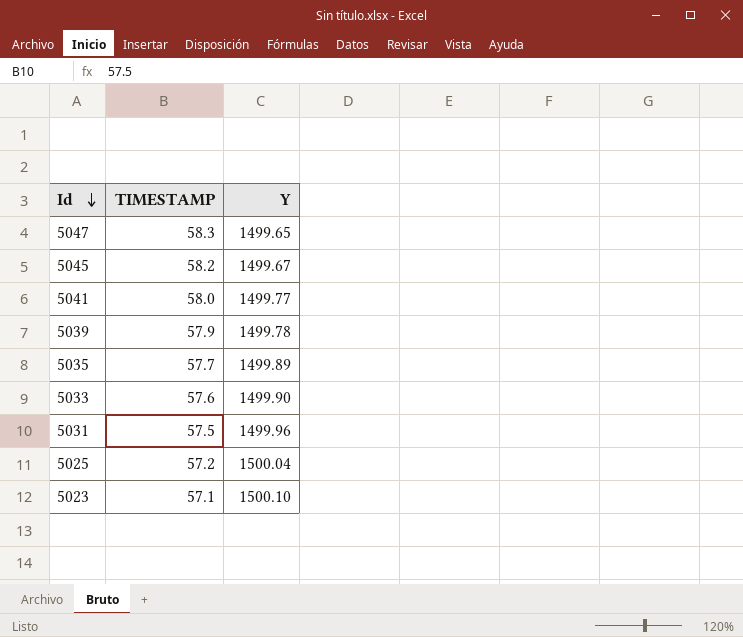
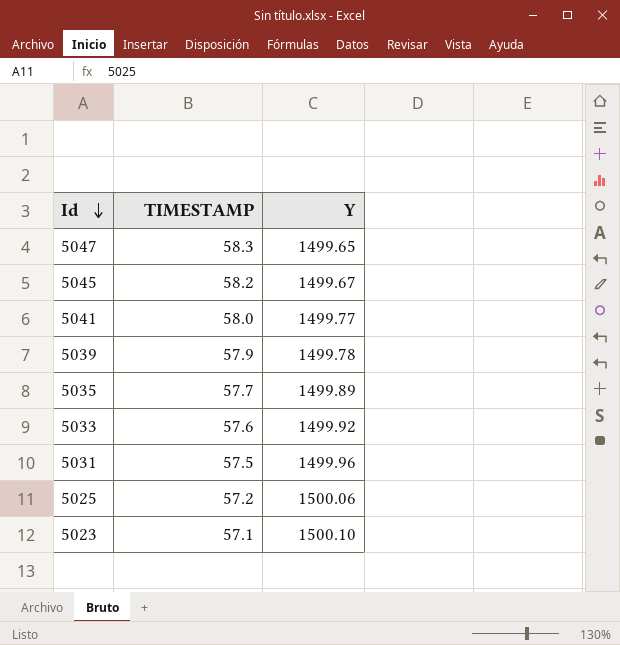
5033 | Y: 1499.90 -> 1499.92
5025 | Y: 1500.04 -> 1500.06

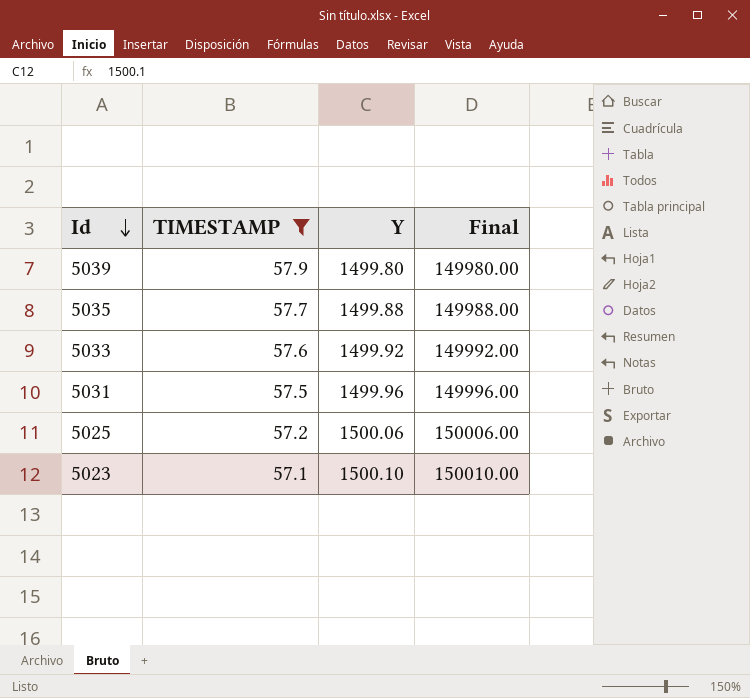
filter: none -> TIMESTAMP <= 57.9
column Final | formula: none -> [Y] * 100
5039 | Y: 1499.78 -> 1499.80
5035 | Y: 1499.89 -> 1499.88

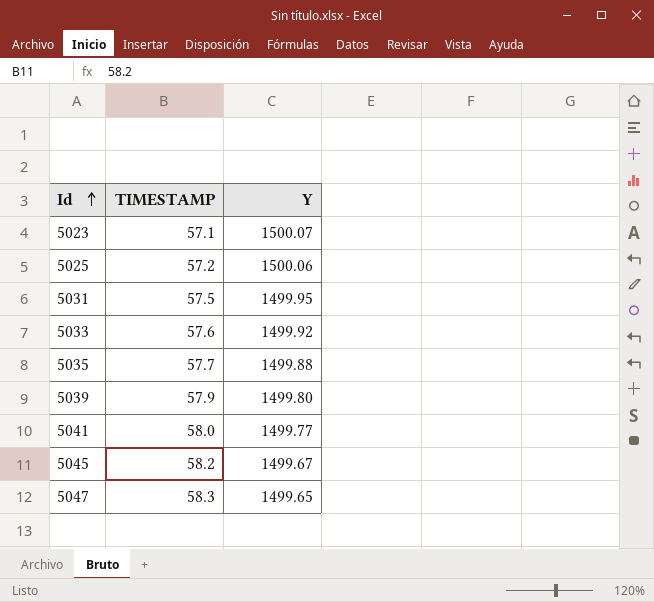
filter: TIMESTAMP <= 57.9 -> none
row order: Id descending -> Id ascending
column Final | formula: [Y] * 100 -> none
5023 | Y: 1500.10 -> 1500.07
5031 | Y: 1499.96 -> 1499.95

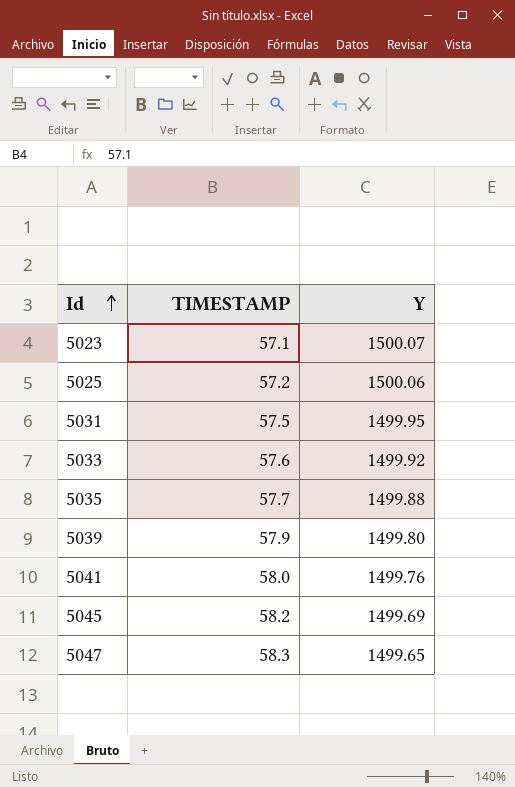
5041 | Y: 1499.77 -> 1499.76
5045 | Y: 1499.67 -> 1499.69

